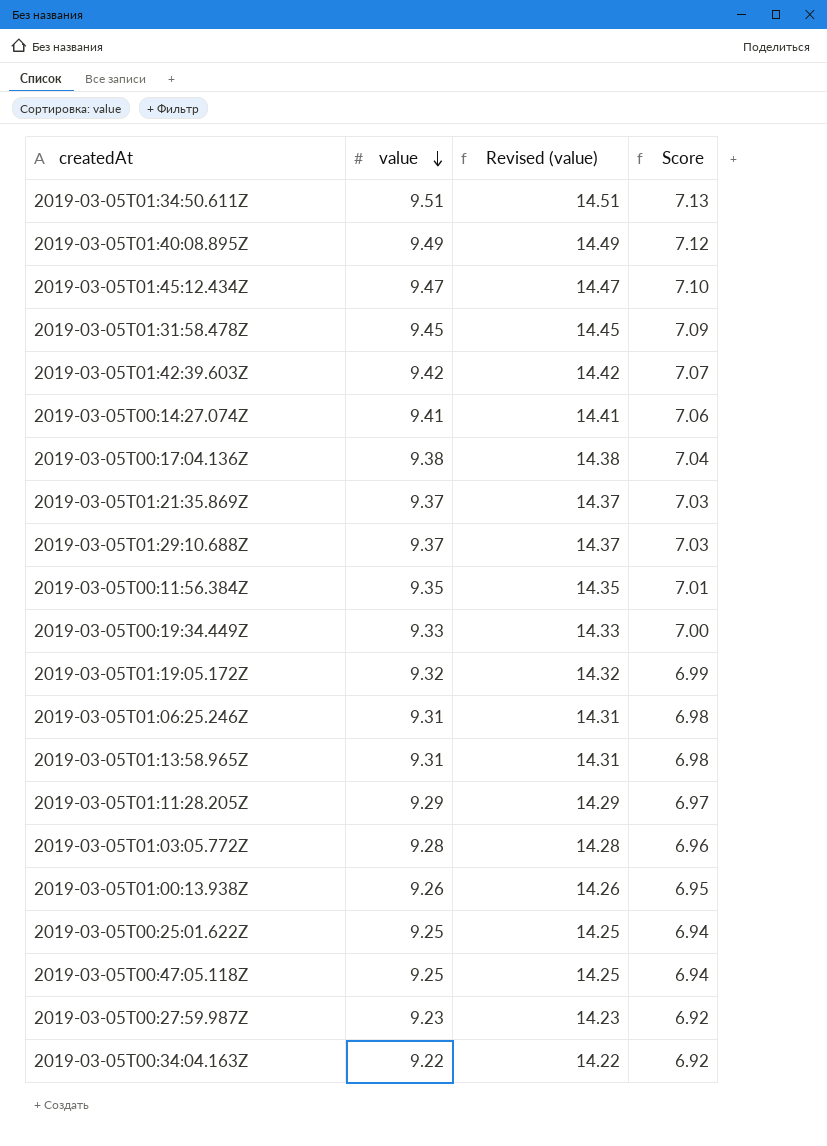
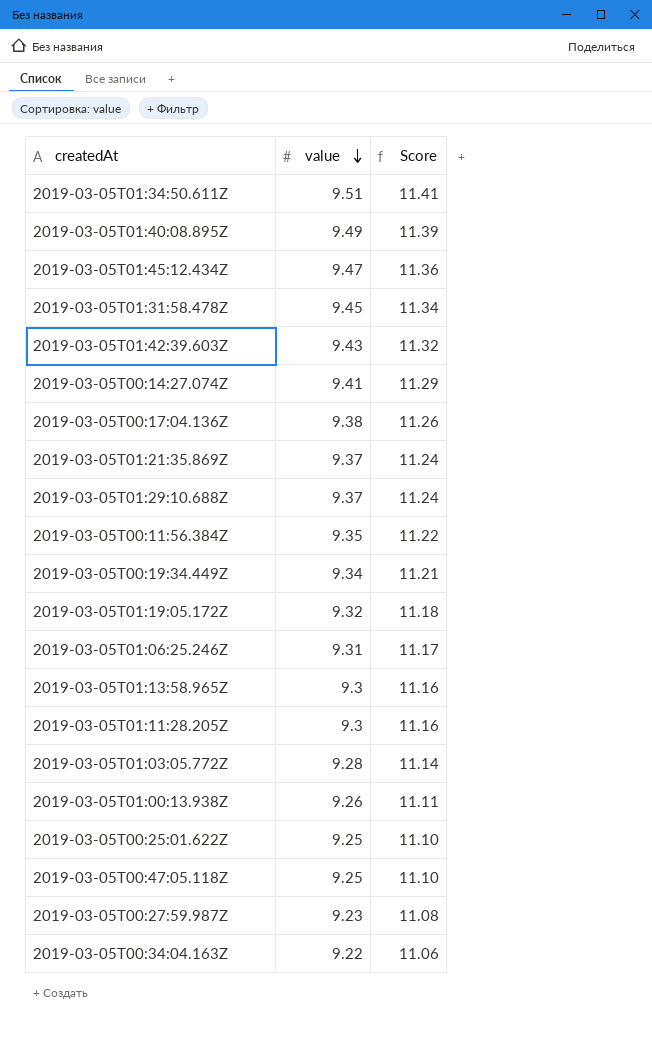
column Revised (value) | formula: [value] + 5 -> none
column Score | formula: [value] * 0.75 -> [value] * 1.2
2019-03-05T01:42:39.603Z | value: 9.42 -> 9.43
2019-03-05T00:19:34.449Z | value: 9.33 -> 9.34
2019-03-05T01:13:58.965Z | value: 9.31 -> 9.3
2019-03-05T01:11:28.205Z | value: 9.29 -> 9.3

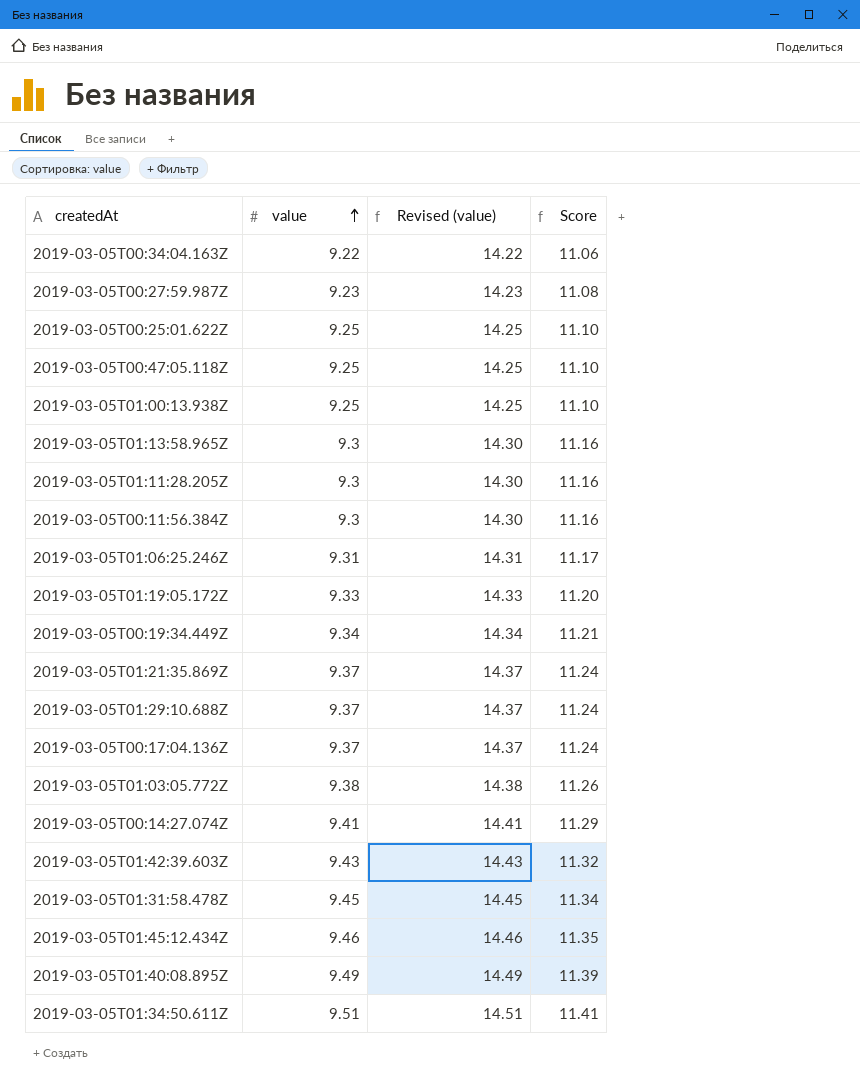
row order: value descending -> value ascending
column Revised (value) | formula: none -> [value] + 5
2019-03-05T01:00:13.938Z | value: 9.26 -> 9.25
2019-03-05T01:00:13.938Z | Score: 11.11 -> 11.10
2019-03-05T00:11:56.384Z | value: 9.35 -> 9.3
2019-03-05T00:11:56.384Z | Score: 11.22 -> 11.16
2019-03-05T01:19:05.172Z | value: 9.32 -> 9.33
2019-03-05T01:19:05.172Z | Score: 11.18 -> 11.20
2019-03-05T00:17:04.136Z | value: 9.38 -> 9.37
2019-03-05T00:17:04.136Z | Score: 11.26 -> 11.24
2019-03-05T01:03:05.772Z | value: 9.28 -> 9.38
2019-03-05T01:03:05.772Z | Score: 11.14 -> 11.26
2019-03-05T01:45:12.434Z | value: 9.47 -> 9.46
2019-03-05T01:45:12.434Z | Score: 11.36 -> 11.35

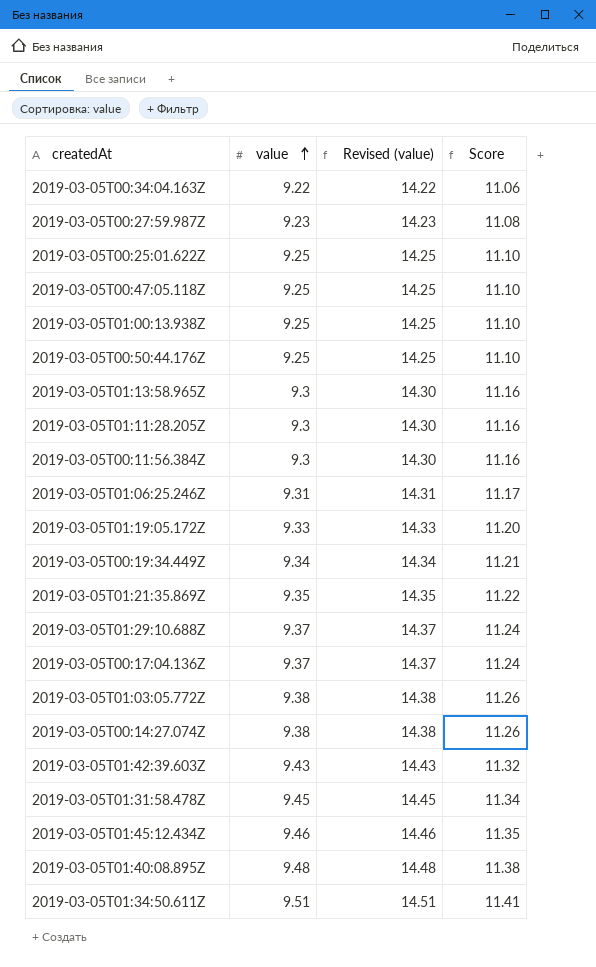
row 2019-03-05T00:50:44.176Z: none -> 9.25 | 14.25 | 11.10
2019-03-05T01:21:35.869Z | value: 9.37 -> 9.35
2019-03-05T01:21:35.869Z | Revised (value): 14.37 -> 14.35
2019-03-05T01:21:35.869Z | Score: 11.24 -> 11.22
2019-03-05T00:14:27.074Z | value: 9.41 -> 9.38
2019-03-05T00:14:27.074Z | Revised (value): 14.41 -> 14.38
2019-03-05T00:14:27.074Z | Score: 11.29 -> 11.26
2019-03-05T01:40:08.895Z | value: 9.49 -> 9.48
2019-03-05T01:40:08.895Z | Revised (value): 14.49 -> 14.48
2019-03-05T01:40:08.895Z | Score: 11.39 -> 11.38

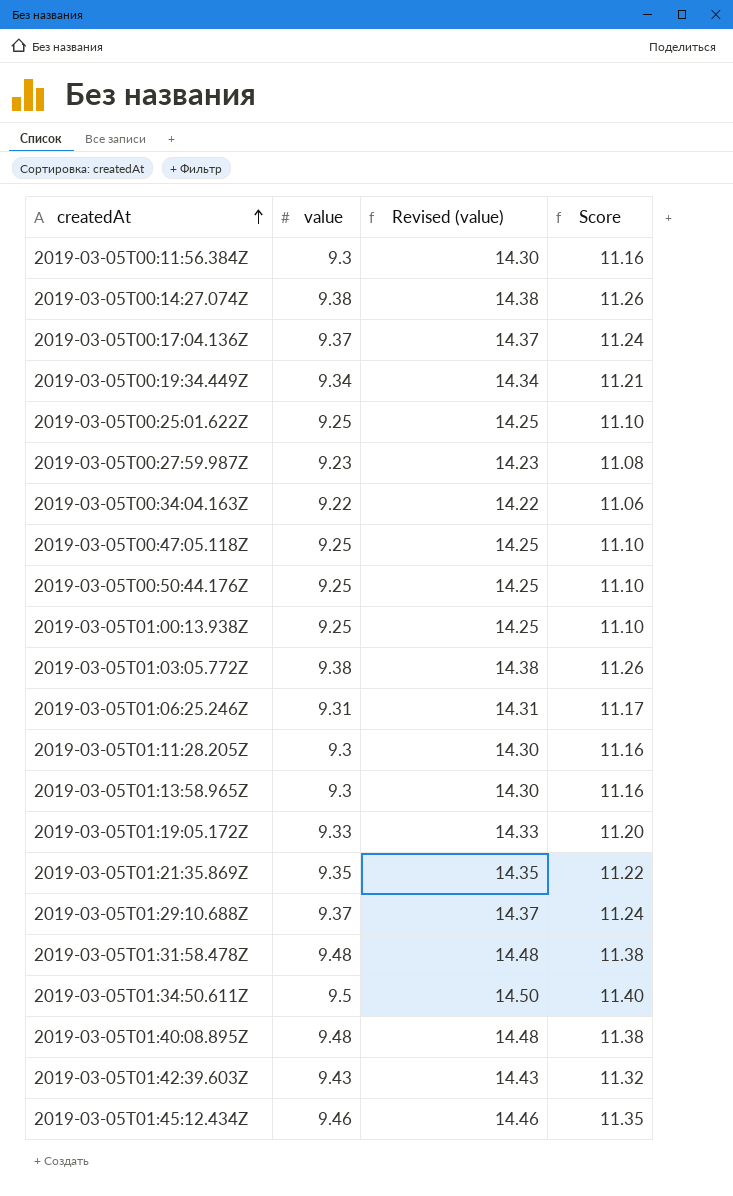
row order: value ascending -> createdAt ascending
2019-03-05T01:31:58.478Z | value: 9.45 -> 9.48
2019-03-05T01:31:58.478Z | Revised (value): 14.45 -> 14.48
2019-03-05T01:31:58.478Z | Score: 11.34 -> 11.38
2019-03-05T01:34:50.611Z | value: 9.51 -> 9.5
2019-03-05T01:34:50.611Z | Revised (value): 14.51 -> 14.50
2019-03-05T01:34:50.611Z | Score: 11.41 -> 11.40

